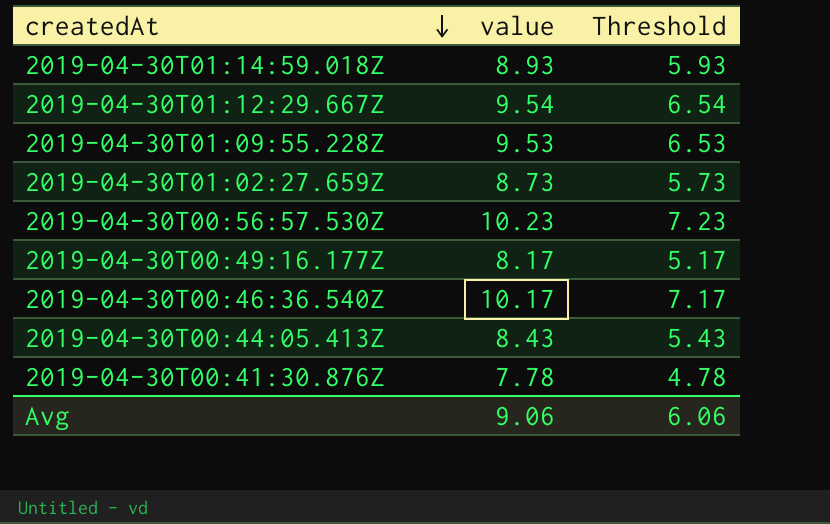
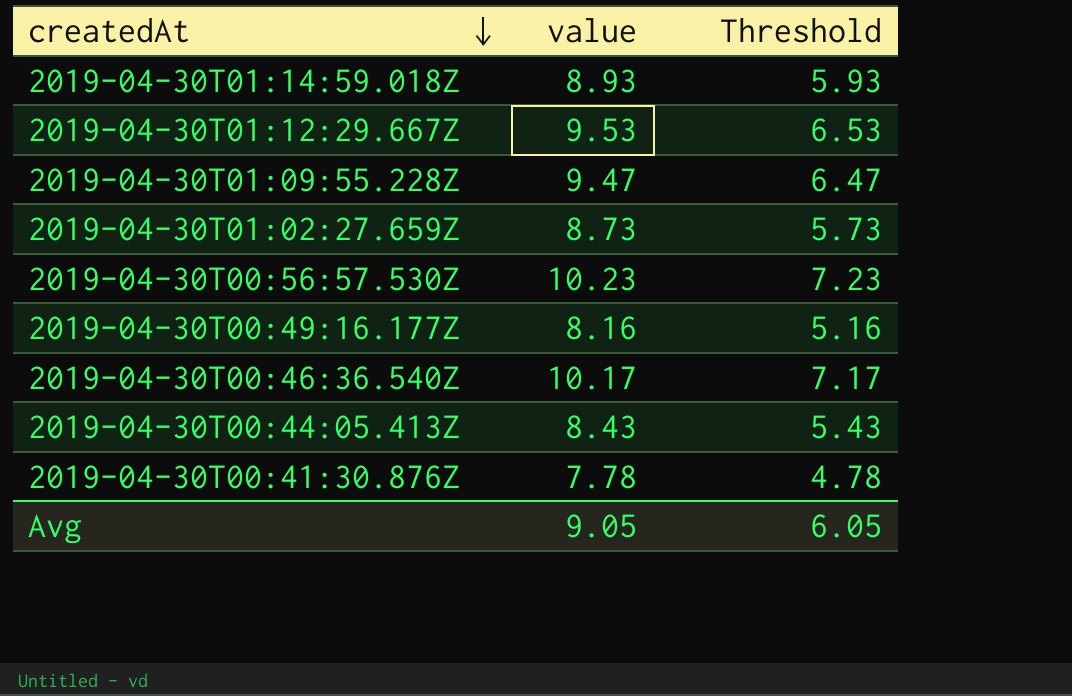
2019-04-30T01:12:29.667Z | value: 9.54 -> 9.53
2019-04-30T01:12:29.667Z | Threshold: 6.54 -> 6.53
2019-04-30T01:09:55.228Z | value: 9.53 -> 9.47
2019-04-30T01:09:55.228Z | Threshold: 6.53 -> 6.47
2019-04-30T00:49:16.177Z | value: 8.17 -> 8.16
2019-04-30T00:49:16.177Z | Threshold: 5.17 -> 5.16
Avg | value: 9.06 -> 9.05
Avg | Threshold: 6.06 -> 6.05

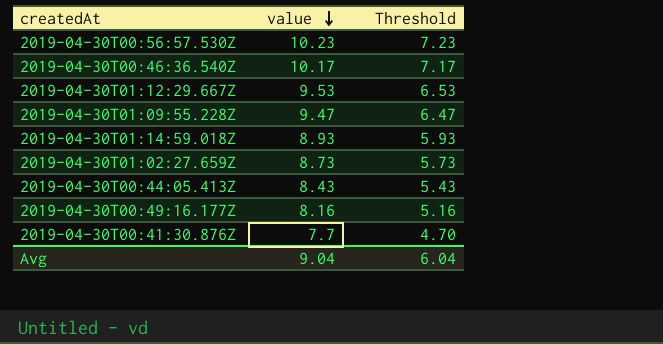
row order: createdAt descending -> value descending
2019-04-30T00:41:30.876Z | value: 7.78 -> 7.7
2019-04-30T00:41:30.876Z | Threshold: 4.78 -> 4.70
Avg | value: 9.05 -> 9.04
Avg | Threshold: 6.05 -> 6.04

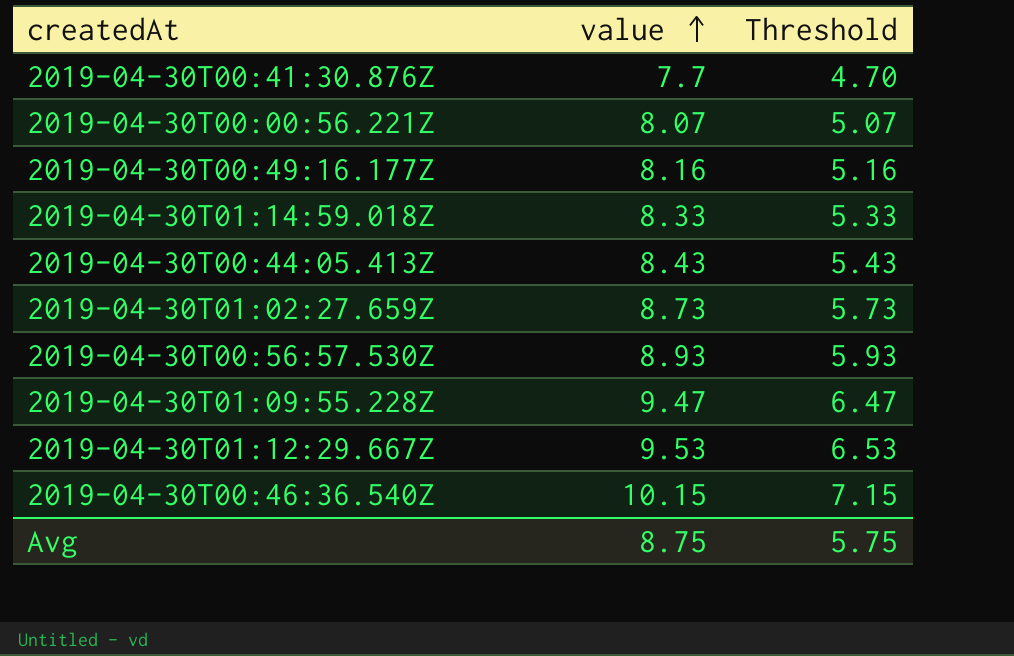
row order: value descending -> value ascending
row 2019-04-30T00:00:56.221Z: none -> 8.07 | 5.07
2019-04-30T01:14:59.018Z | value: 8.93 -> 8.33
2019-04-30T01:14:59.018Z | Threshold: 5.93 -> 5.33
2019-04-30T00:56:57.530Z | value: 10.23 -> 8.93
2019-04-30T00:56:57.530Z | Threshold: 7.23 -> 5.93
2019-04-30T00:46:36.540Z | value: 10.17 -> 10.15
2019-04-30T00:46:36.540Z | Threshold: 7.17 -> 7.15
Avg | value: 9.04 -> 8.75
Avg | Threshold: 6.04 -> 5.75

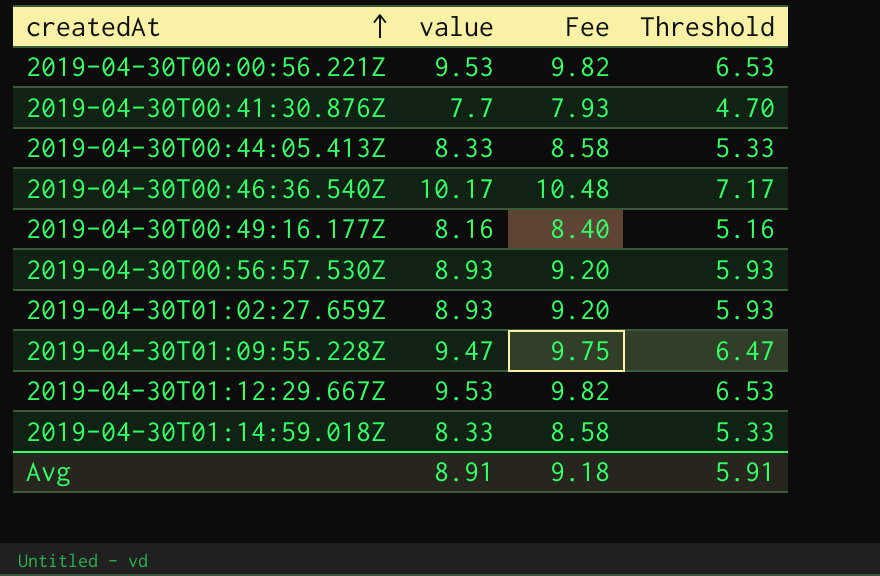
row order: value ascending -> createdAt ascending
column Fee | formula: none -> [value] * 1.03
2019-04-30T00:00:56.221Z | value: 8.07 -> 9.53
2019-04-30T00:00:56.221Z | Threshold: 5.07 -> 6.53
2019-04-30T00:44:05.413Z | value: 8.43 -> 8.33
2019-04-30T00:44:05.413Z | Threshold: 5.43 -> 5.33
2019-04-30T00:46:36.540Z | value: 10.15 -> 10.17
2019-04-30T00:46:36.540Z | Threshold: 7.15 -> 7.17
2019-04-30T01:02:27.659Z | value: 8.73 -> 8.93
2019-04-30T01:02:27.659Z | Threshold: 5.73 -> 5.93
Avg | value: 8.75 -> 8.91
Avg | Threshold: 5.75 -> 5.91

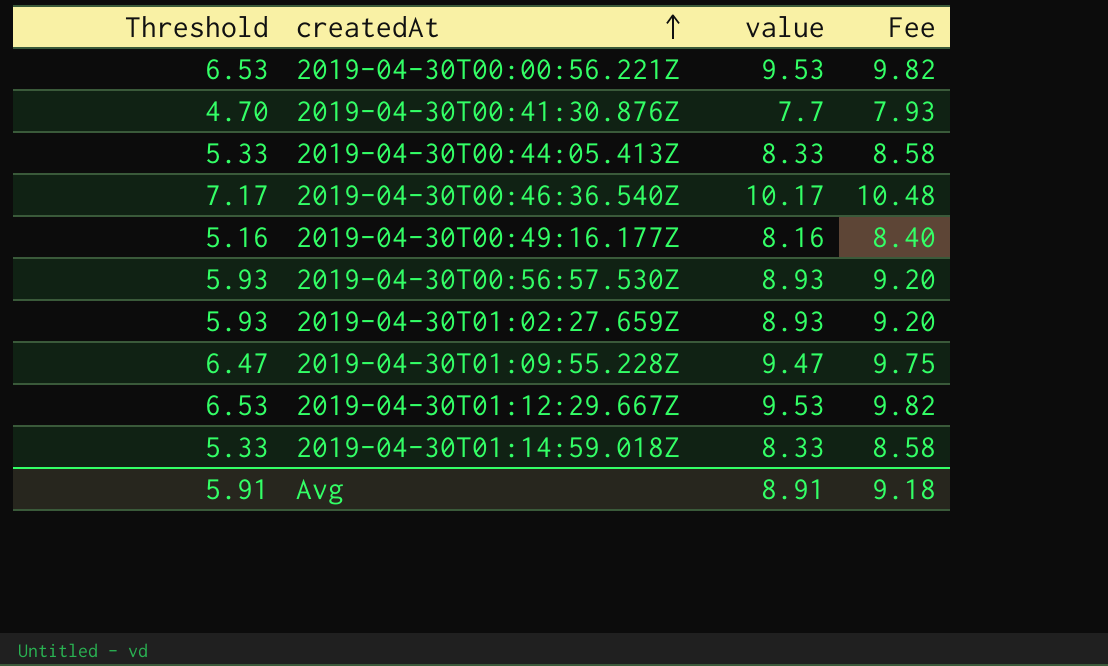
column Threshold | position: 4 -> 1

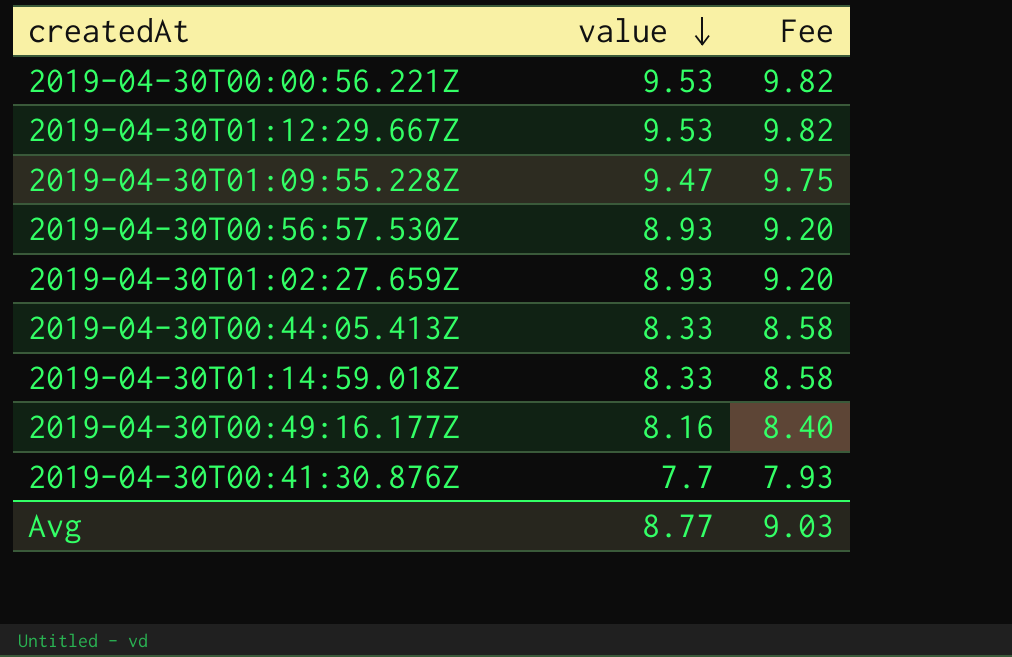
row order: createdAt ascending -> value descending
column Threshold | formula: [value] - 3 -> none
row 2019-04-30T00:46:36.540Z: 7.17 | 10.17 | 10.48 -> none
Avg | value: 8.91 -> 8.77
Avg | Fee: 9.18 -> 9.03

